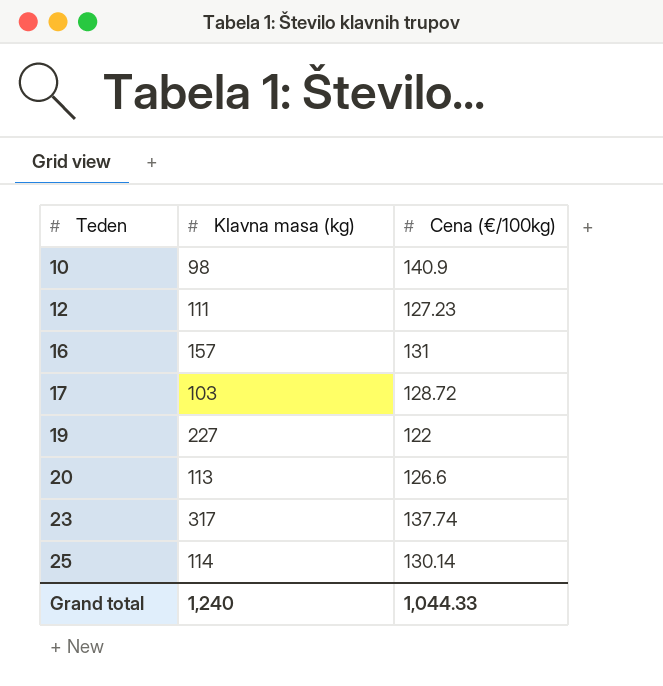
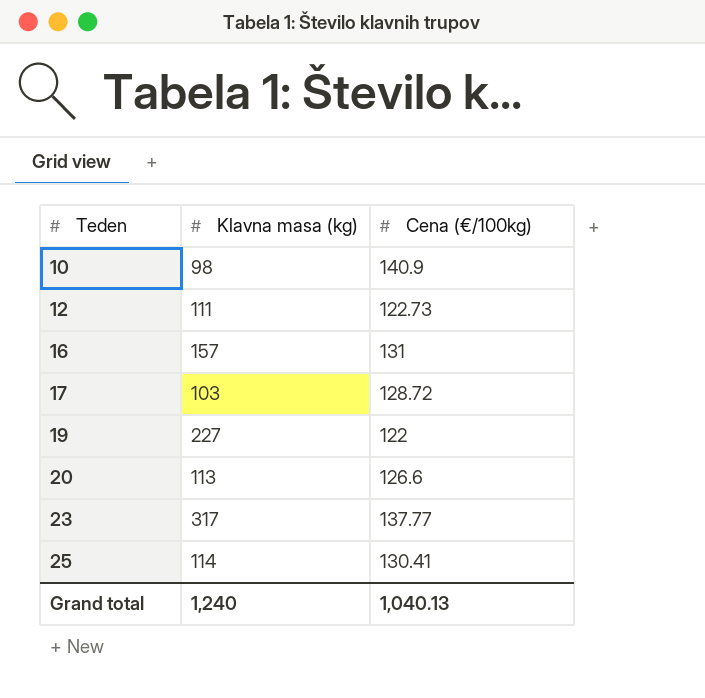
12 | Cena (€/100kg): 127.23 -> 122.73
23 | Cena (€/100kg): 137.74 -> 137.77
25 | Cena (€/100kg): 130.14 -> 130.41
Grand total | Cena (€/100kg): 1,044.33 -> 1,040.13

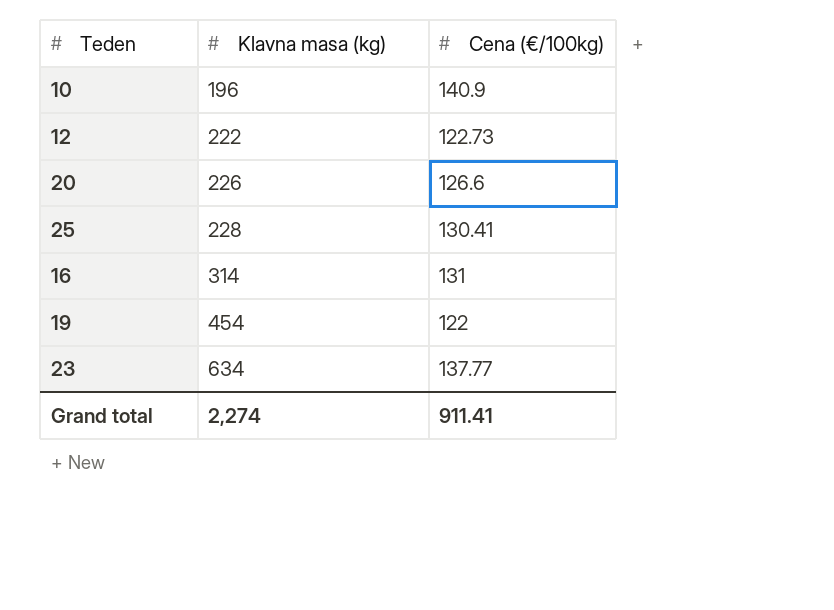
row order: Teden ascending -> Klavna masa (kg) ascending
row 17: 103 | 128.72 -> none
10 | Klavna masa (kg): 98 -> 196
12 | Klavna masa (kg): 111 -> 222
20 | Klavna masa (kg): 113 -> 226
25 | Klavna masa (kg): 114 -> 228
16 | Klavna masa (kg): 157 -> 314
19 | Klavna masa (kg): 227 -> 454
23 | Klavna masa (kg): 317 -> 634
Grand total | Klavna masa (kg): 1,240 -> 2,274
Grand total | Cena (€/100kg): 1,040.13 -> 911.41

